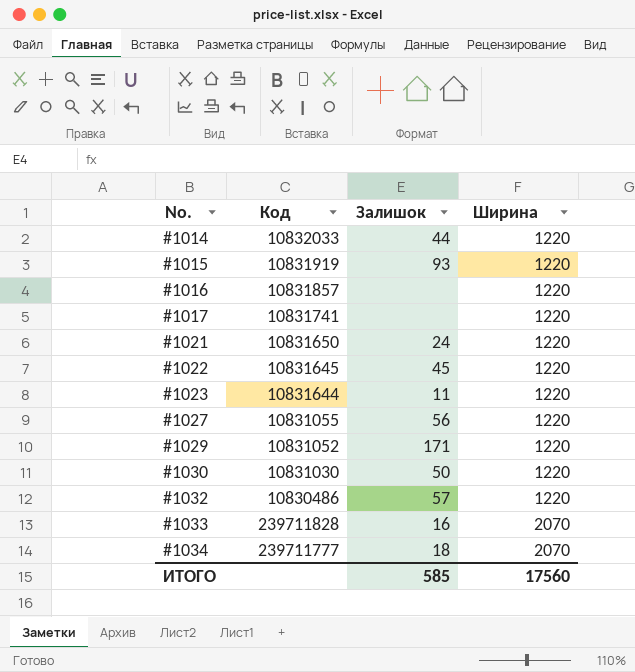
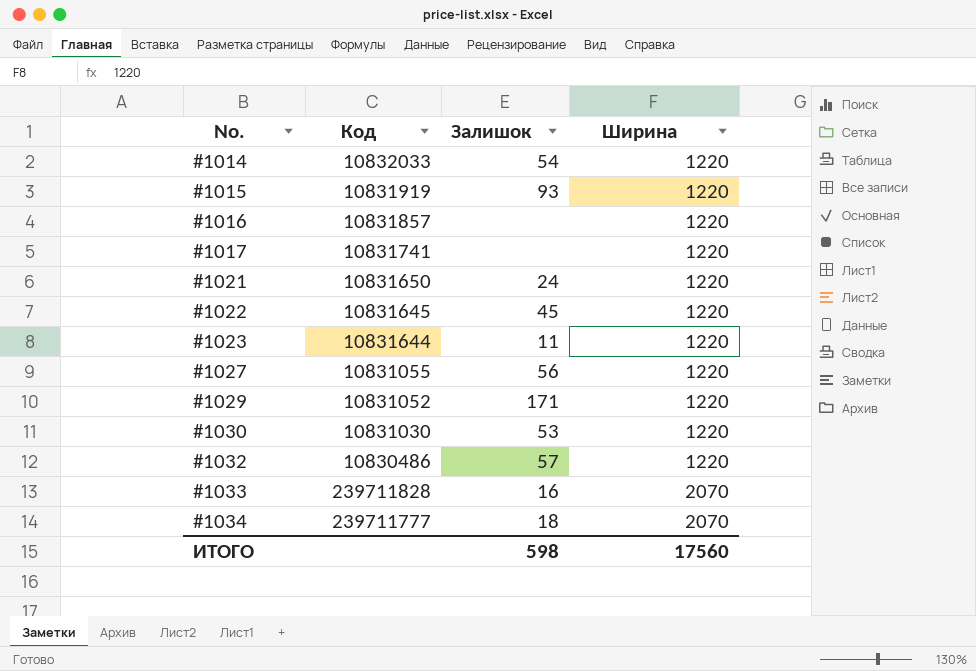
#1014 | Залишок: 44 -> 54
#1030 | Залишок: 50 -> 53
ИТОГО | Залишок: 585 -> 598

